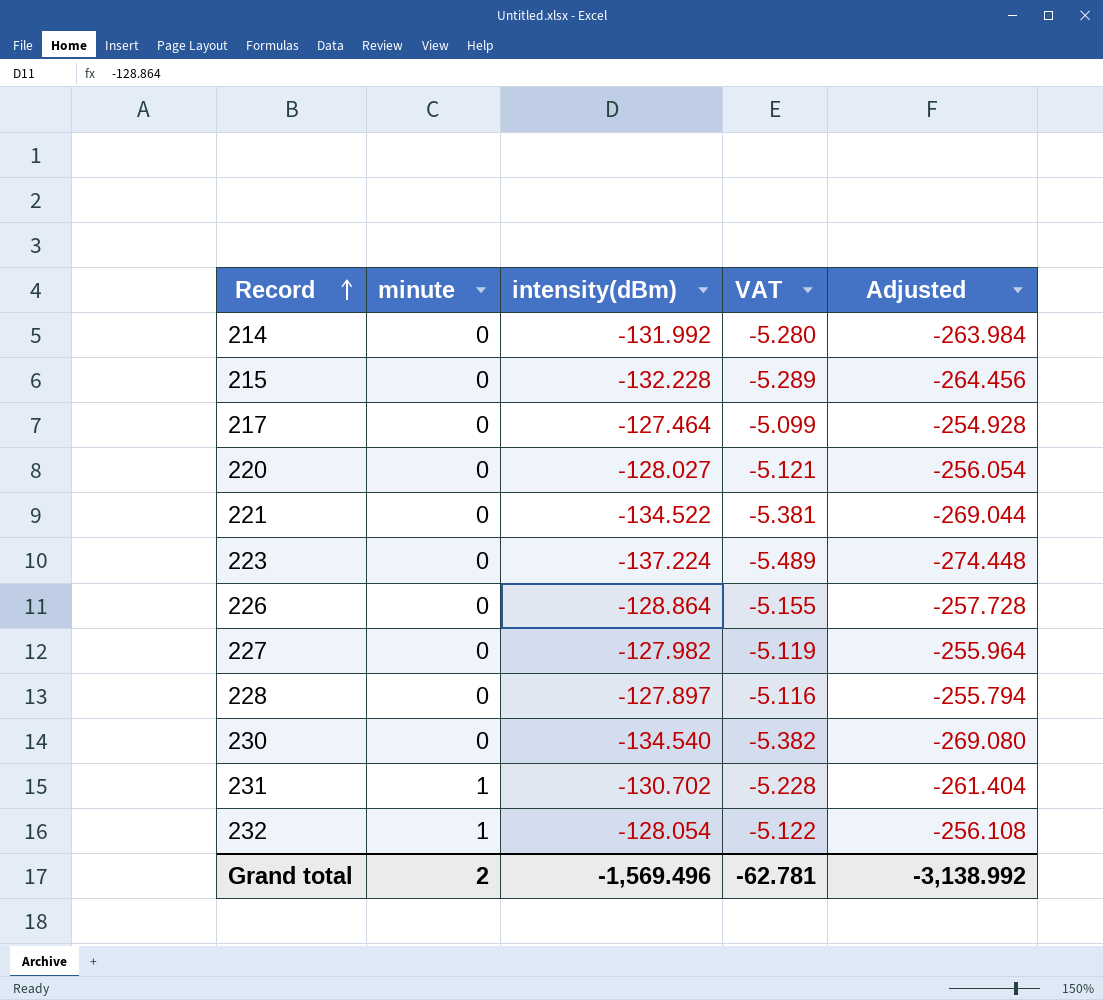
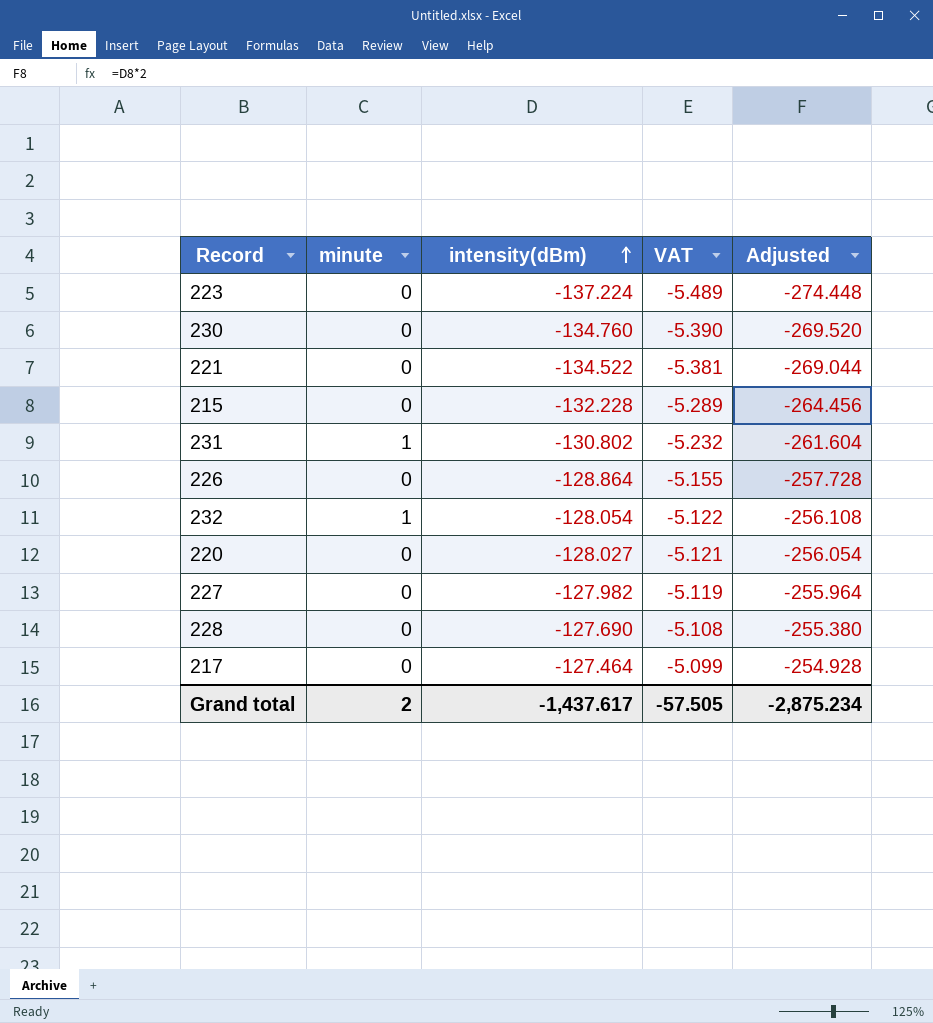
row order: Record ascending -> intensity(dBm) ascending
row 214: 0 | -131.992 | -5.280 | -263.984 -> none
230 | intensity(dBm): -134.540 -> -134.760
230 | VAT: -5.382 -> -5.390
230 | Adjusted: -269.080 -> -269.520
231 | intensity(dBm): -130.702 -> -130.802
231 | VAT: -5.228 -> -5.232
231 | Adjusted: -261.404 -> -261.604
228 | intensity(dBm): -127.897 -> -127.690
228 | VAT: -5.116 -> -5.108
228 | Adjusted: -255.794 -> -255.380
Grand total | intensity(dBm): -1,569.496 -> -1,437.617
Grand total | VAT: -62.781 -> -57.505
Grand total | Adjusted: -3,138.992 -> -2,875.234

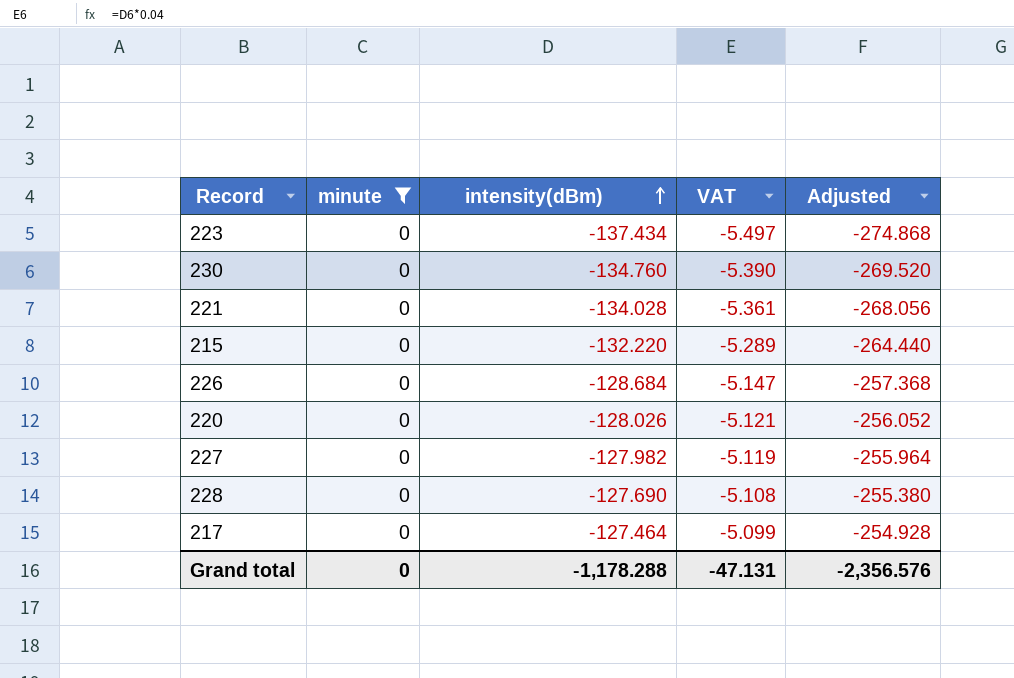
filter: none -> minute = 0
223 | intensity(dBm): -137.224 -> -137.434
223 | VAT: -5.489 -> -5.497
223 | Adjusted: -274.448 -> -274.868
221 | intensity(dBm): -134.522 -> -134.028
221 | VAT: -5.381 -> -5.361
221 | Adjusted: -269.044 -> -268.056
215 | intensity(dBm): -132.228 -> -132.220
215 | Adjusted: -264.456 -> -264.440
226 | intensity(dBm): -128.864 -> -128.684
226 | VAT: -5.155 -> -5.147
226 | Adjusted: -257.728 -> -257.368
220 | intensity(dBm): -128.027 -> -128.026
220 | Adjusted: -256.054 -> -256.052
Grand total | minute: 2 -> 0
Grand total | intensity(dBm): -1,437.617 -> -1,178.288
Grand total | VAT: -57.505 -> -47.131
Grand total | Adjusted: -2,875.234 -> -2,356.576

